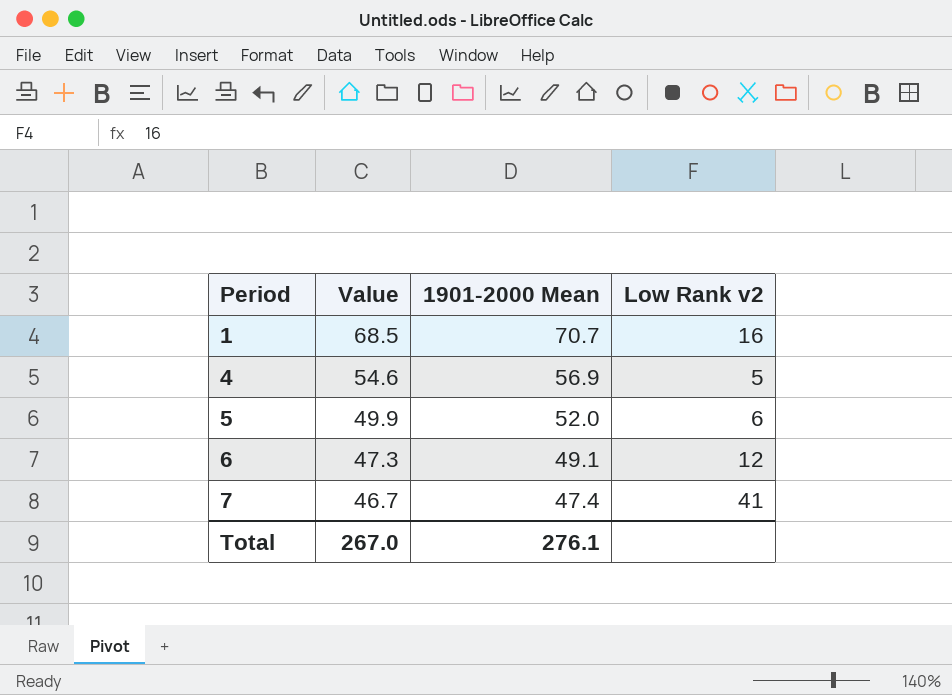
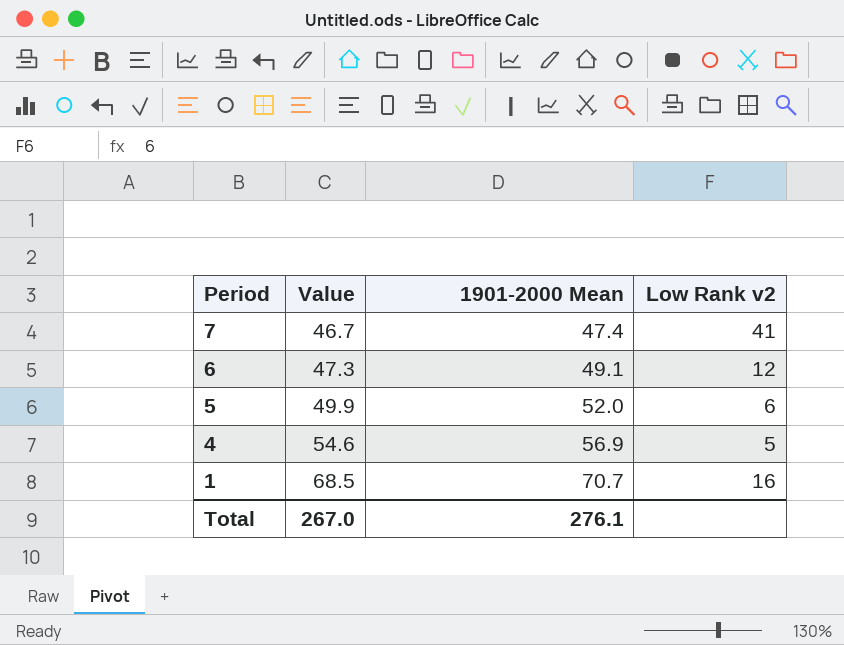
row order: Period ascending -> Period descending

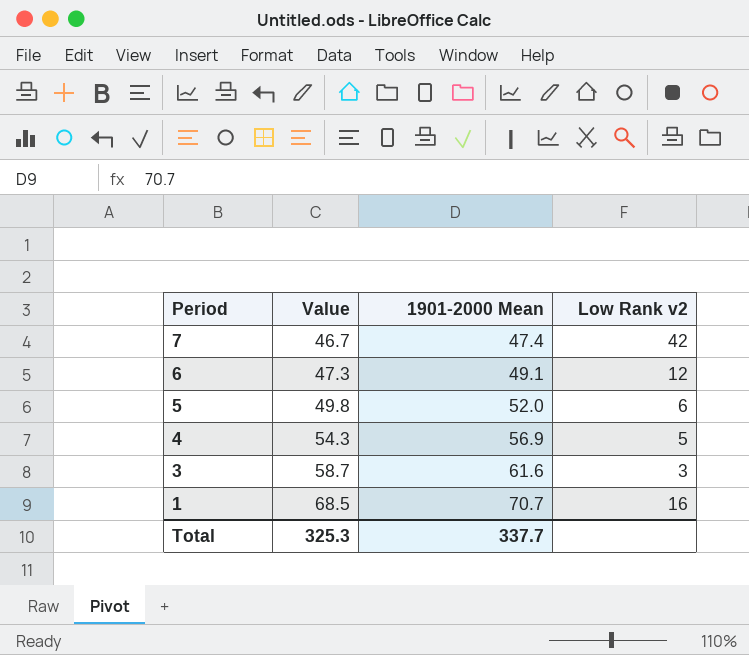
7 | Low Rank v2: 41 -> 42
5 | Value: 49.9 -> 49.8
4 | Value: 54.6 -> 54.3
row 3: none -> 58.7 | 61.6 | 3
Total | Value: 267.0 -> 325.3
Total | 1901-2000 Mean: 276.1 -> 337.7

